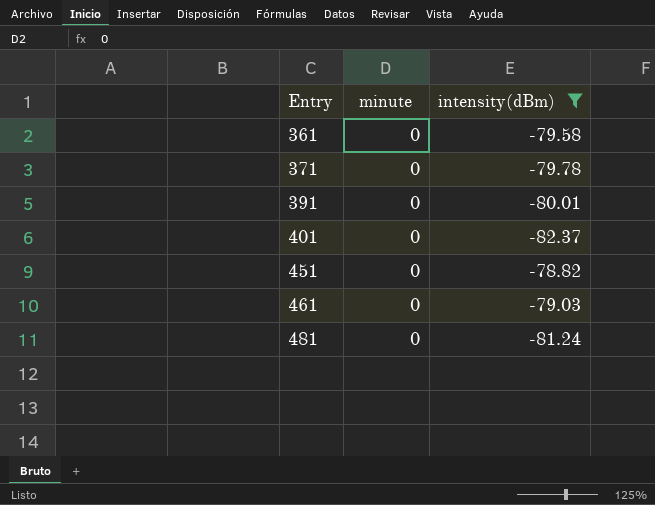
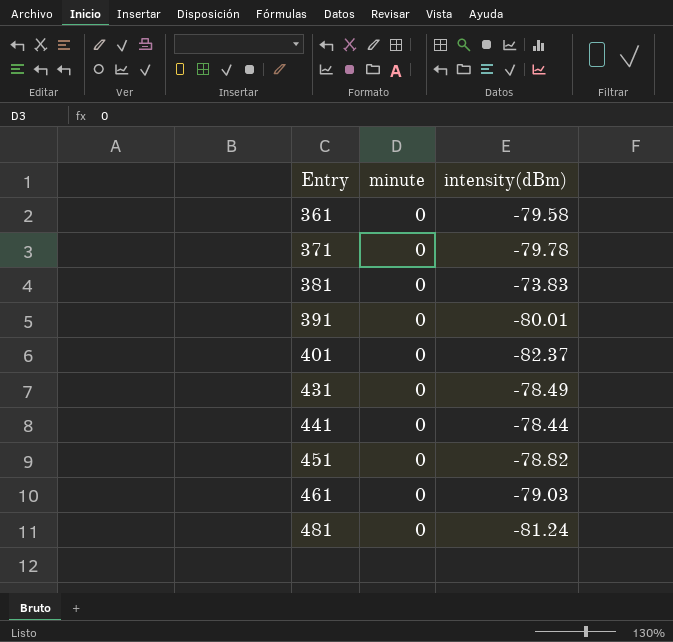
filter: intensity(dBm) <= -78.82 -> none

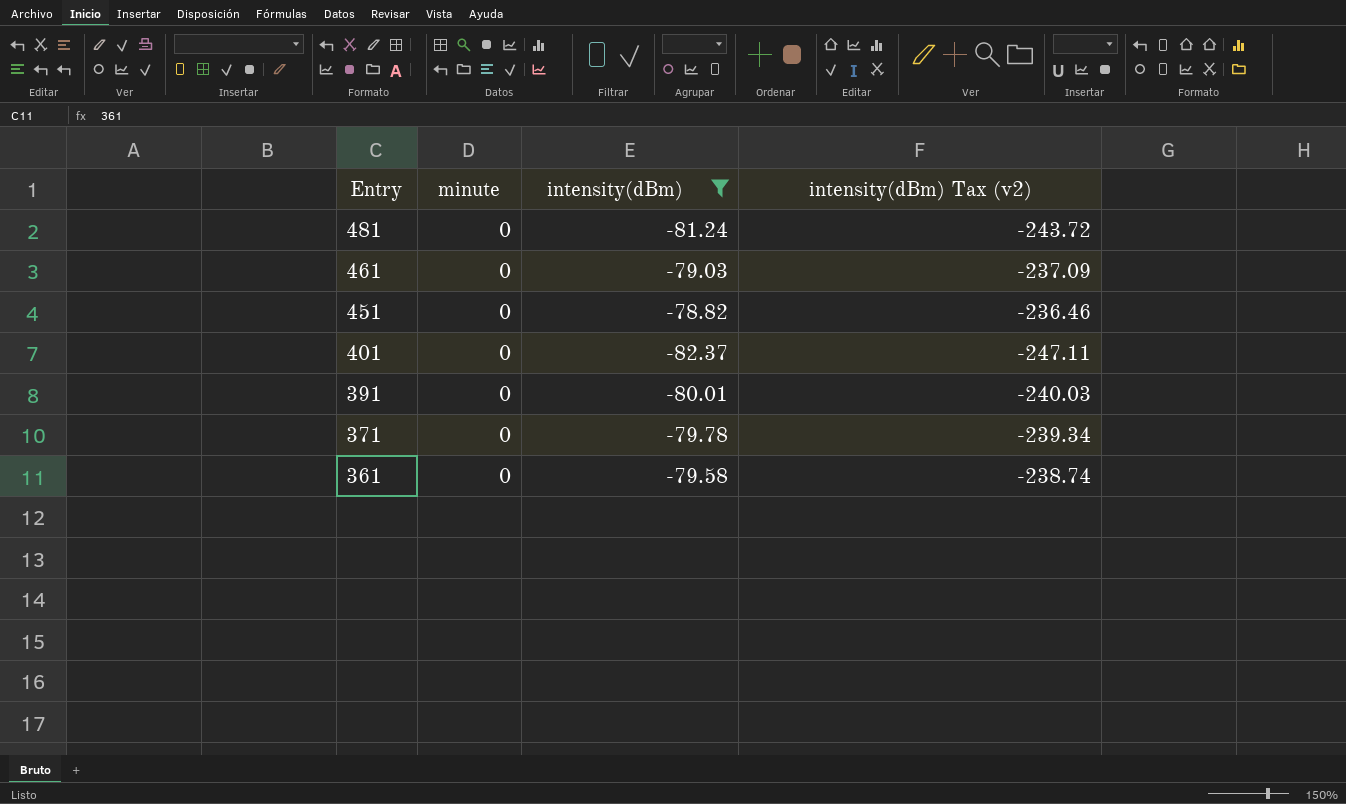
filter: none -> intensity(dBm) <= -78.82
row order: Entry ascending -> Entry descending
column intensity(dBm) Tax (v2) | formula: none -> [intensity(dBm)] * 3

